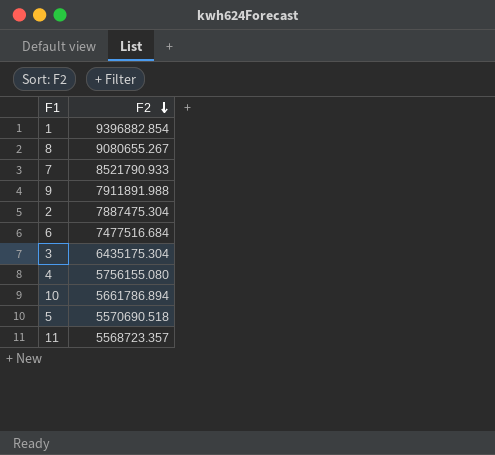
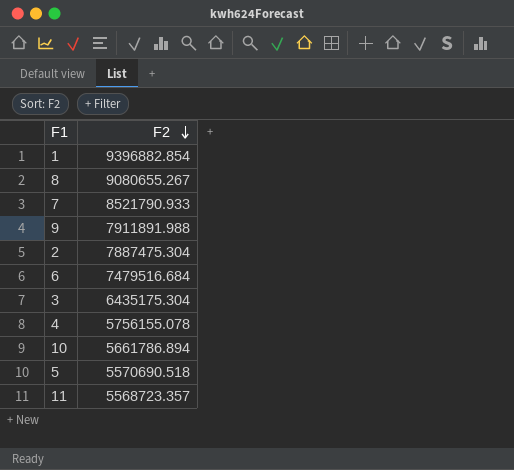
6 | F2: 7477516.684 -> 7479516.684
4 | F2: 5756155.080 -> 5756155.078

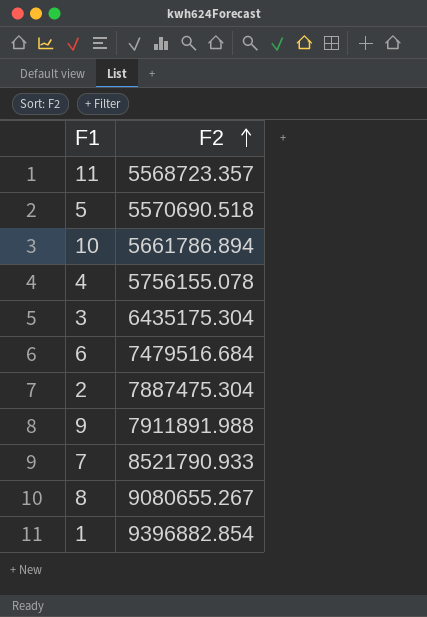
row order: F2 descending -> F2 ascending

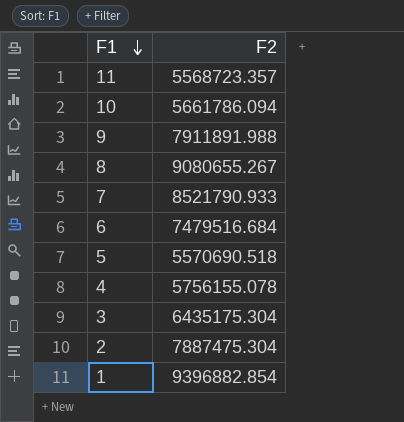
row order: F2 ascending -> F1 descending
10 | F2: 5661786.894 -> 5661786.094

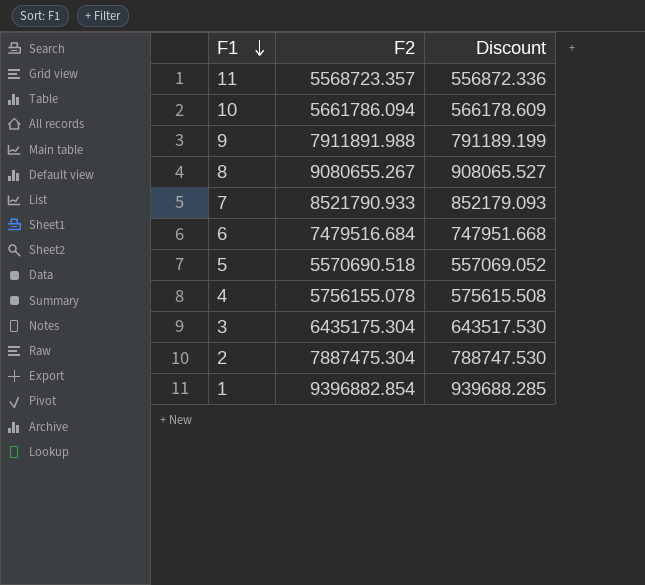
column Discount | formula: none -> [F2] * 0.1

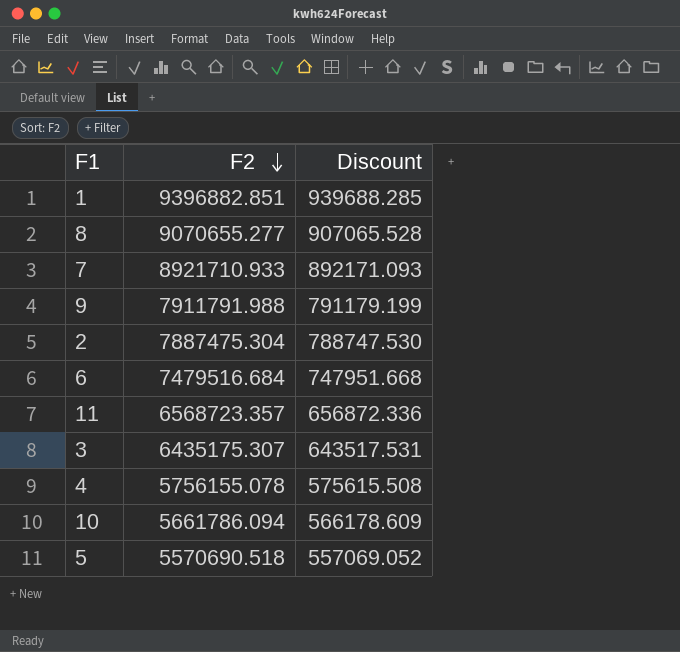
row order: F1 descending -> F2 descending
1 | F2: 9396882.854 -> 9396882.851
8 | F2: 9080655.267 -> 9070655.277
8 | Discount: 908065.527 -> 907065.528
7 | F2: 8521790.933 -> 8921710.933
7 | Discount: 852179.093 -> 892171.093
9 | F2: 7911891.988 -> 7911791.988
9 | Discount: 791189.199 -> 791179.199
11 | F2: 5568723.357 -> 6568723.357
11 | Discount: 556872.336 -> 656872.336
3 | F2: 6435175.304 -> 6435175.307
3 | Discount: 643517.530 -> 643517.531

